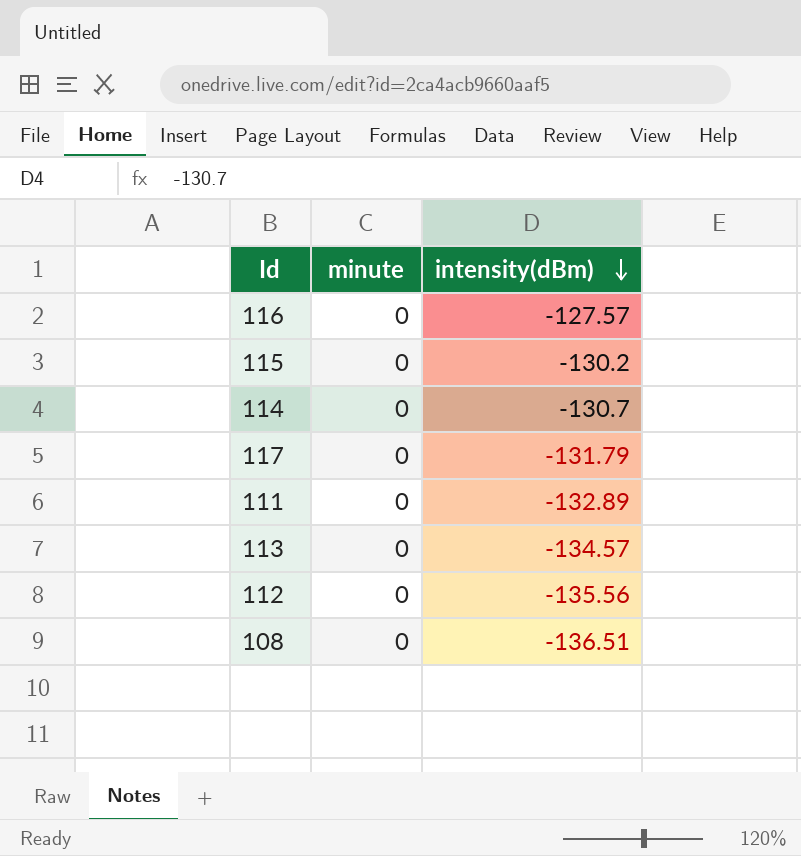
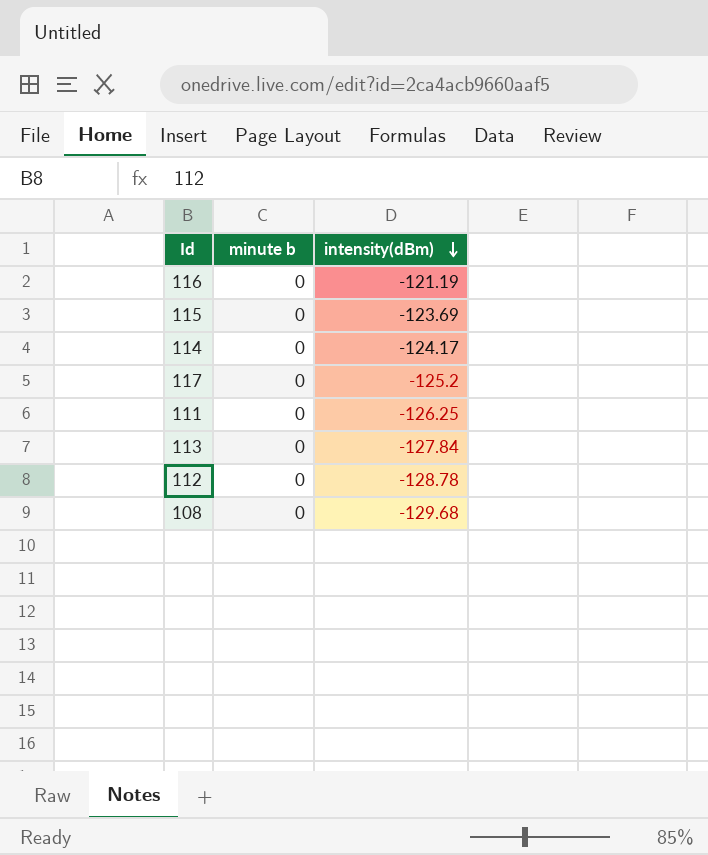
column name: minute -> minute b
116 | intensity(dBm): -127.57 -> -121.19
115 | intensity(dBm): -130.2 -> -123.69
114 | intensity(dBm): -130.7 -> -124.17
117 | intensity(dBm): -131.79 -> -125.2
111 | intensity(dBm): -132.89 -> -126.25
113 | intensity(dBm): -134.57 -> -127.84
112 | intensity(dBm): -135.56 -> -128.78
108 | intensity(dBm): -136.51 -> -129.68

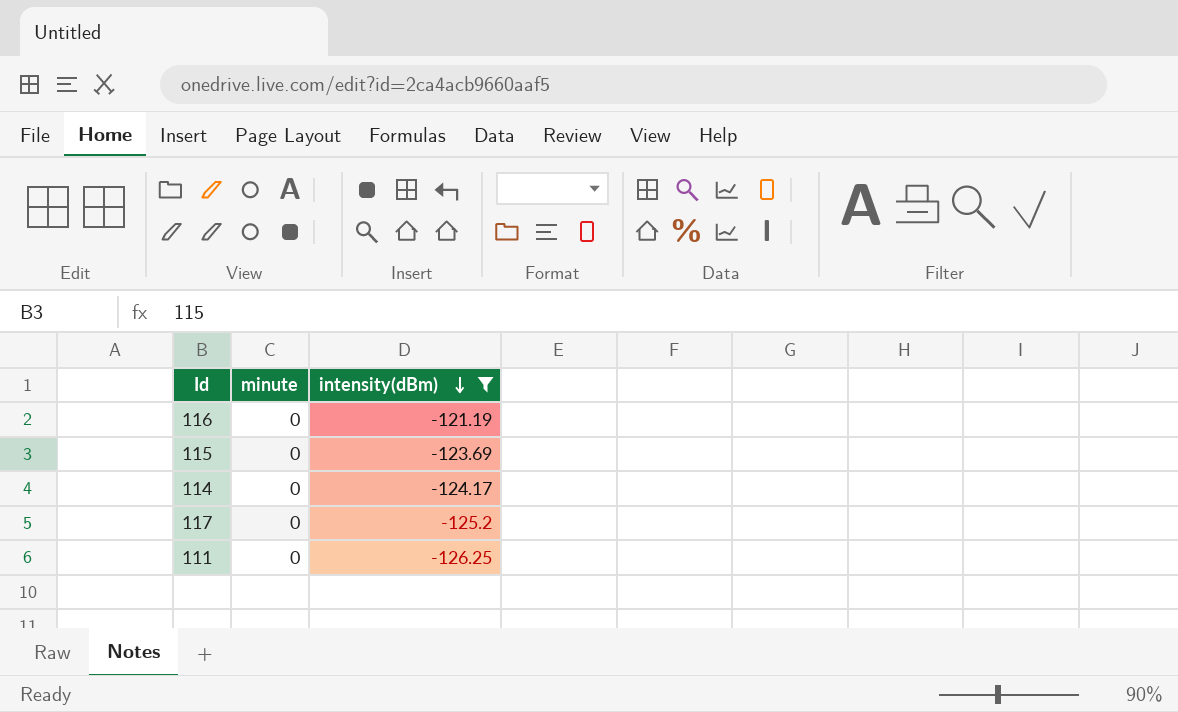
filter: none -> intensity(dBm) >= -126.25
column name: minute b -> minute

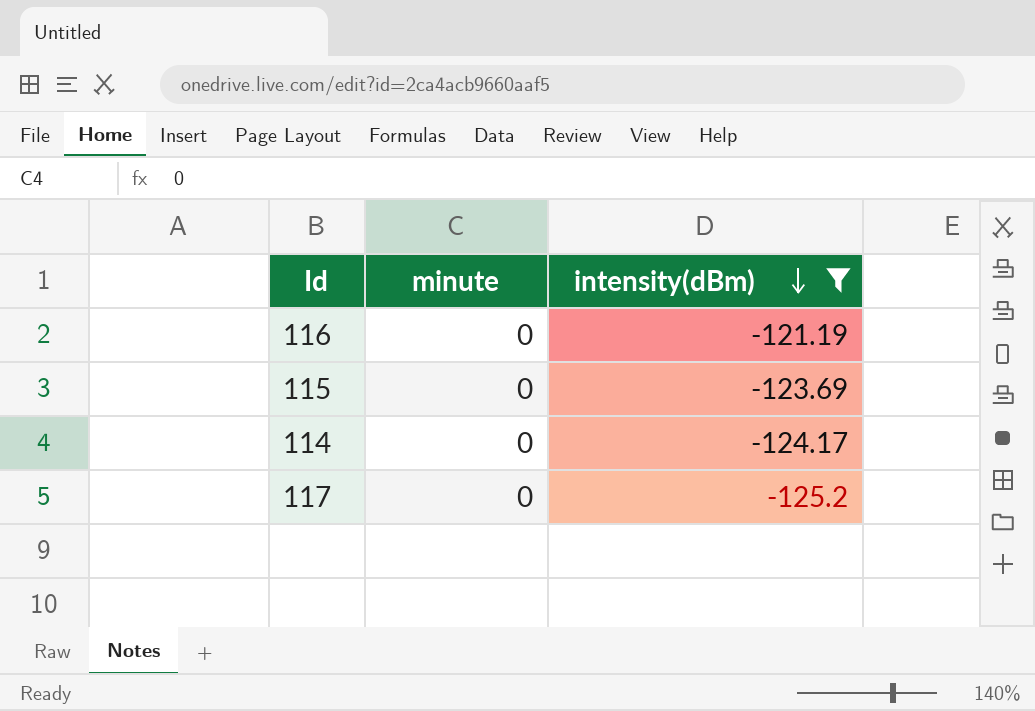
row 111: 0 | -126.25 -> none

